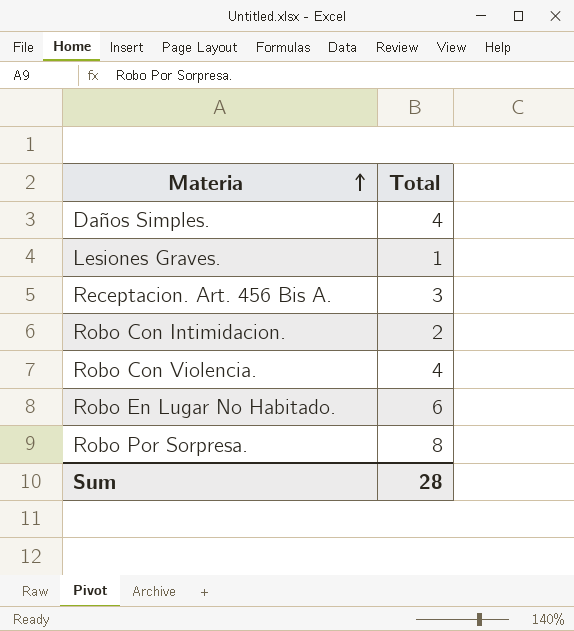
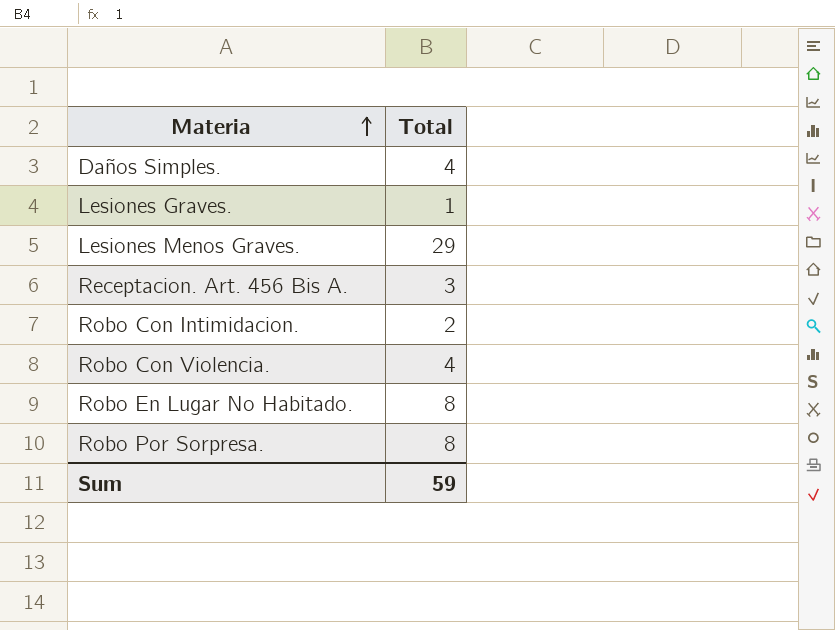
row Lesiones Menos Graves.: none -> 29
Robo En Lugar No Habitado. | Total: 6 -> 8
Sum | Total: 28 -> 59

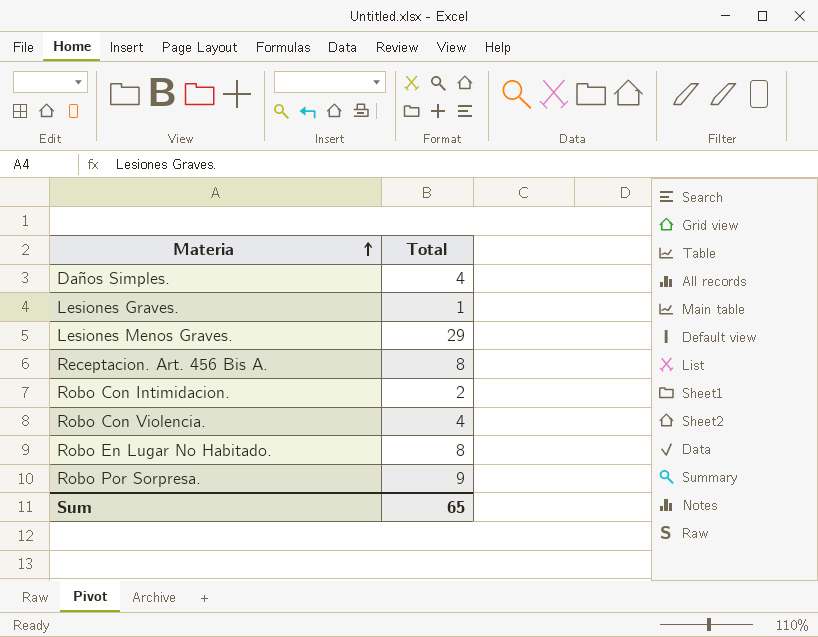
Receptacion. Art. 456 Bis A. | Total: 3 -> 8
Robo Por Sorpresa. | Total: 8 -> 9
Sum | Total: 59 -> 65

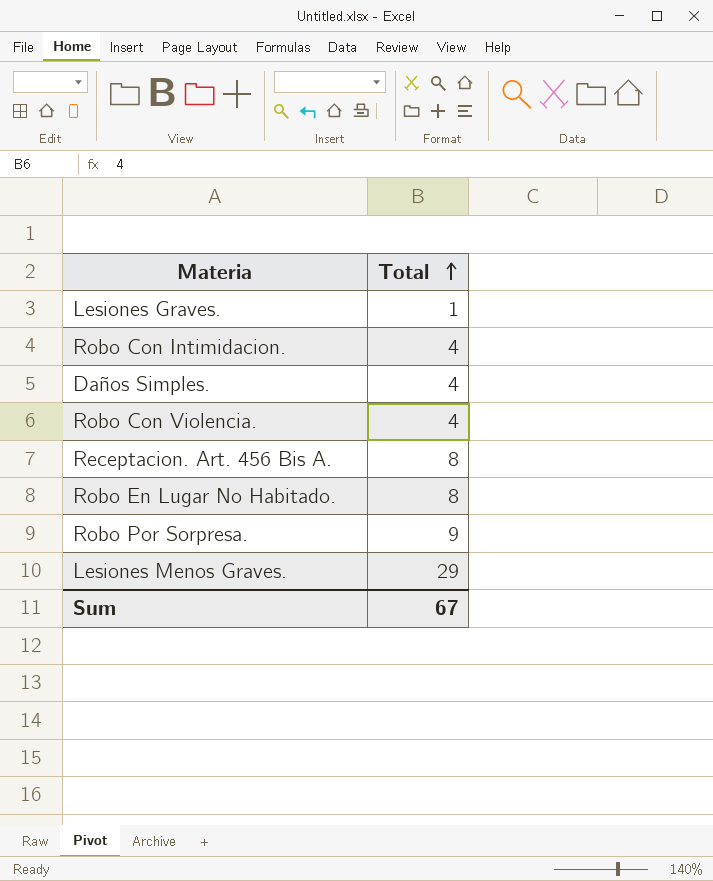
row order: Materia ascending -> Total ascending
Robo Con Intimidacion. | Total: 2 -> 4
Sum | Total: 65 -> 67

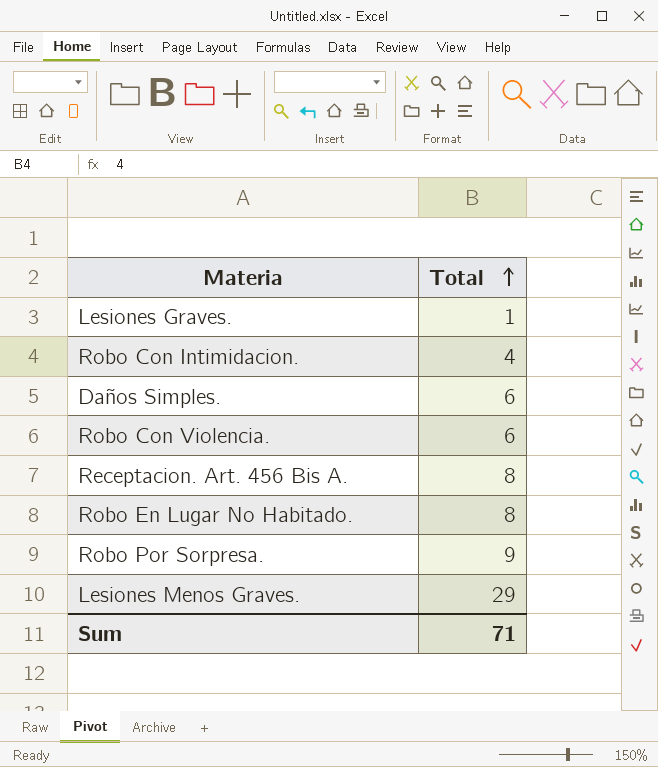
Daños Simples. | Total: 4 -> 6
Robo Con Violencia. | Total: 4 -> 6
Sum | Total: 67 -> 71

